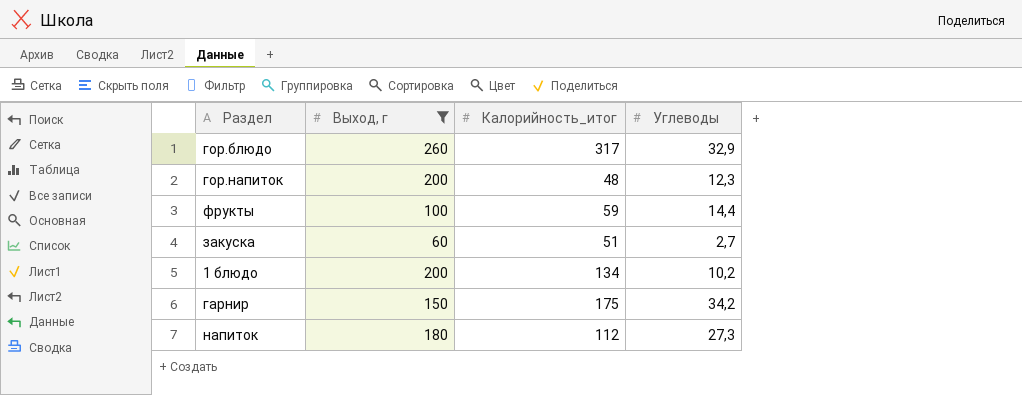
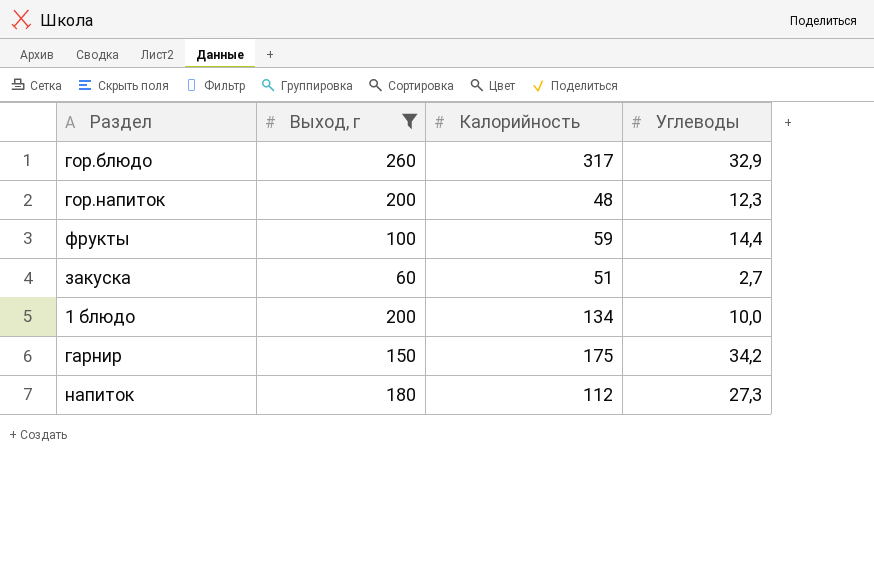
column name: Калорийность_итог -> Калорийность
1 блюдо | Углеводы: 10,2 -> 10,0

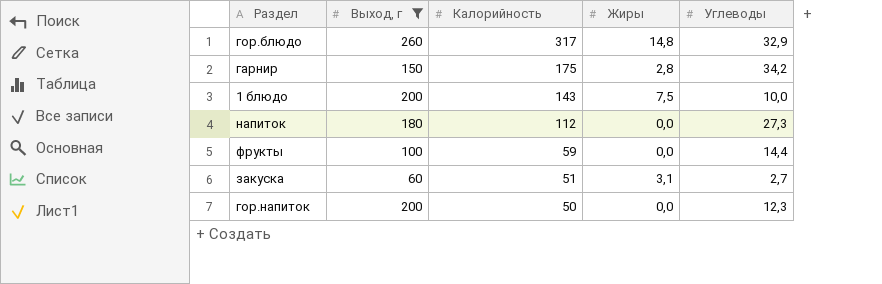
row order: none -> Калорийность descending
column Жиры | position: none -> 4
1 блюдо | Калорийность: 134 -> 143
гор.напиток | Калорийность: 48 -> 50

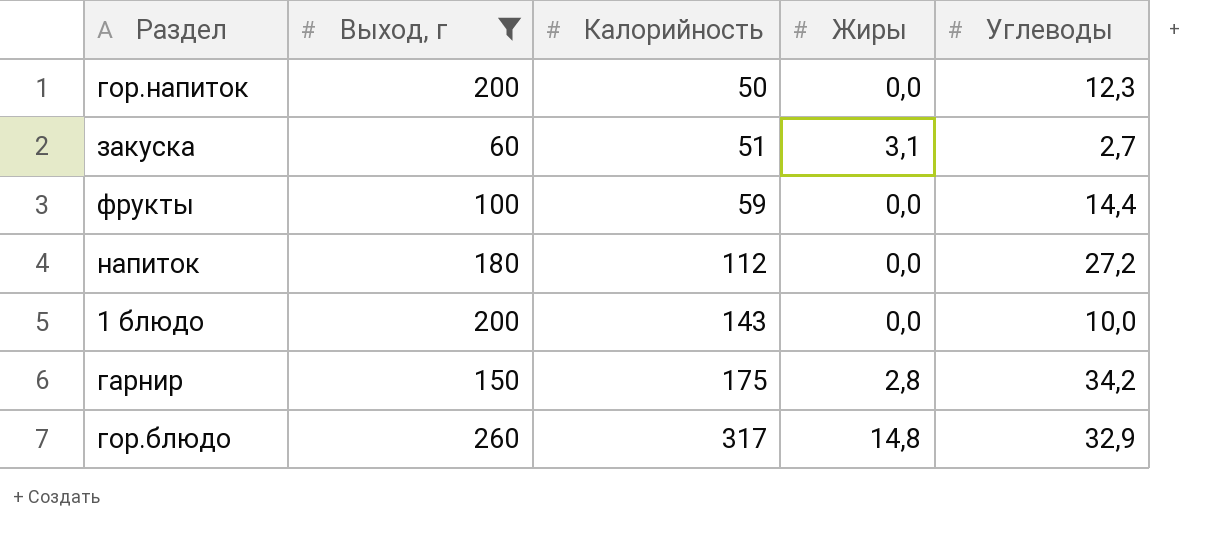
row order: Калорийность descending -> Калорийность ascending
напиток | Углеводы: 27,3 -> 27,2
1 блюдо | Жиры: 7,5 -> 0,0

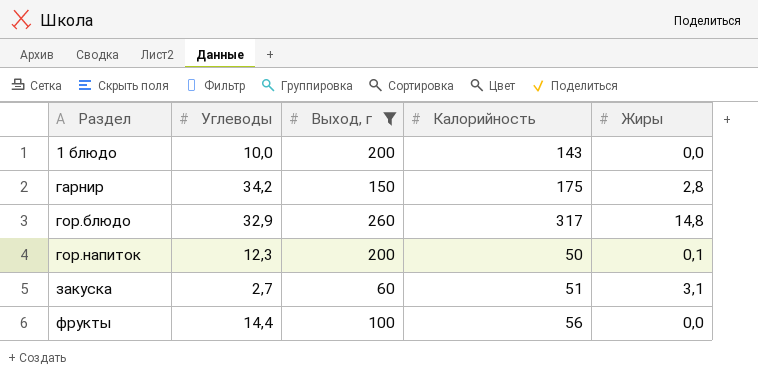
row order: Калорийность ascending -> Раздел ascending
column Углеводы | position: 5 -> 2
row напиток: 180 | 112 | 0,0 | 27,2 -> none
гор.напиток | Жиры: 0,0 -> 0,1
фрукты | Калорийность: 59 -> 56

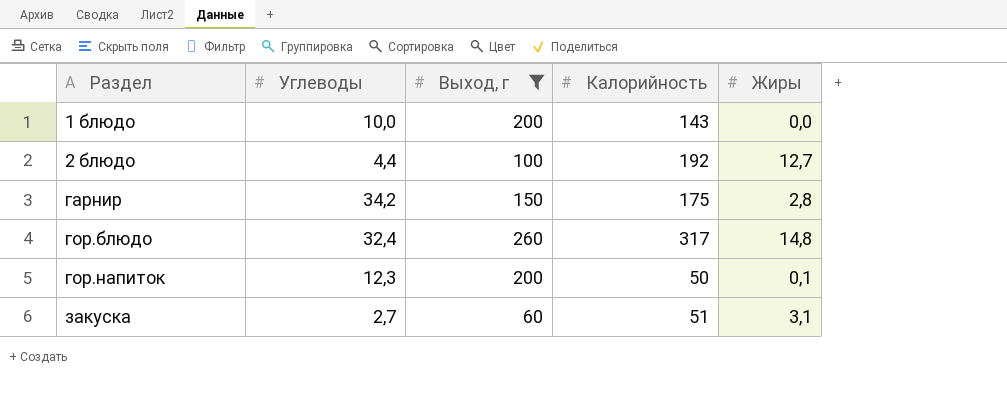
row фрукты: 14,4 | 100 | 56 | 0,0 -> none
row 2 блюдо: none -> 4,4 | 100 | 192 | 12,7
гор.блюдо | Углеводы: 32,9 -> 32,4

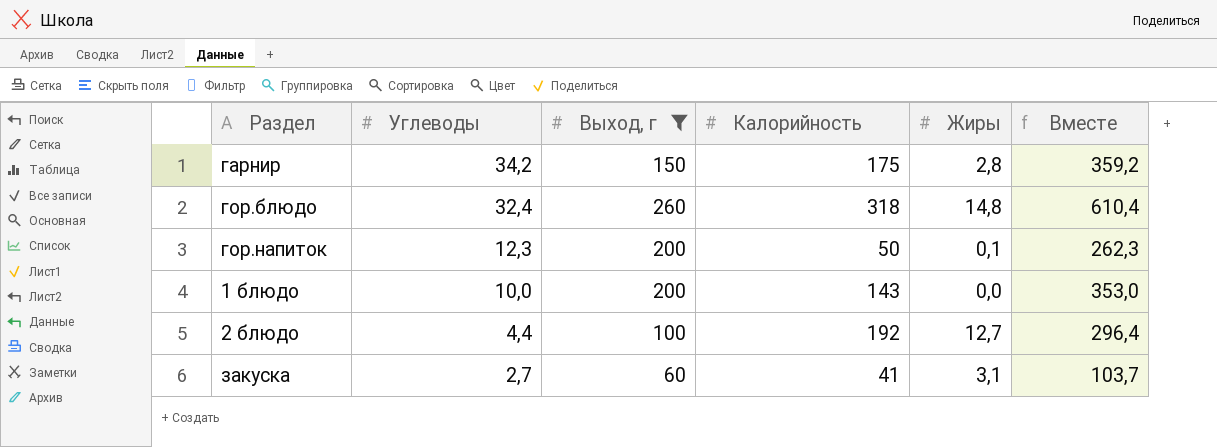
row order: Раздел ascending -> Углеводы descending
column Вместе | formula: none -> [Углеводы] + [Выход, г] + [Калорийность]
гор.блюдо | Калорийность: 317 -> 318
закуска | Калорийность: 51 -> 41

